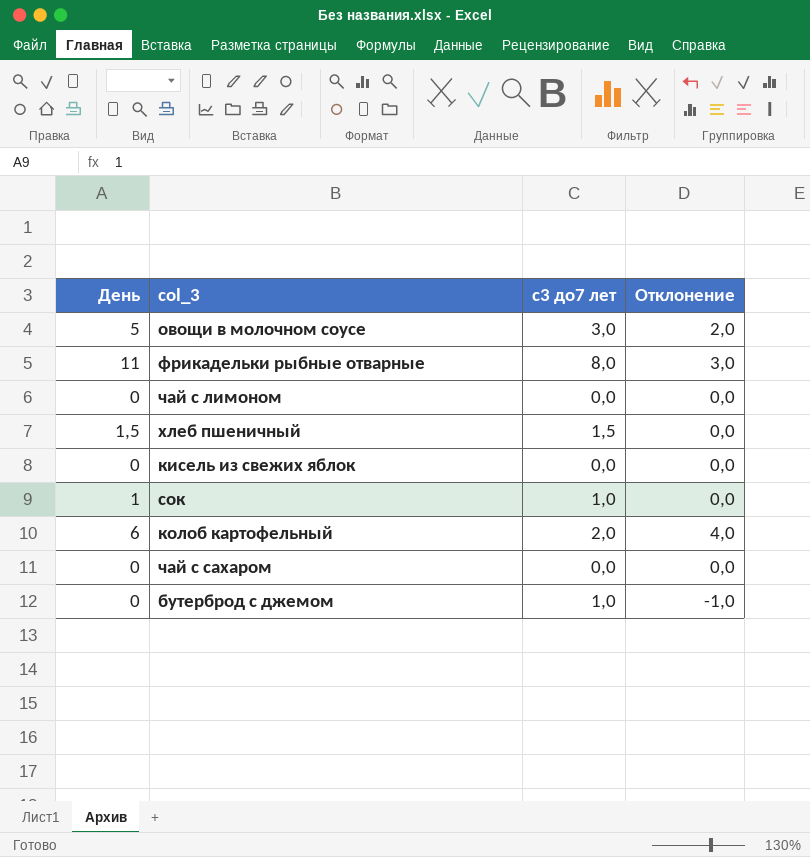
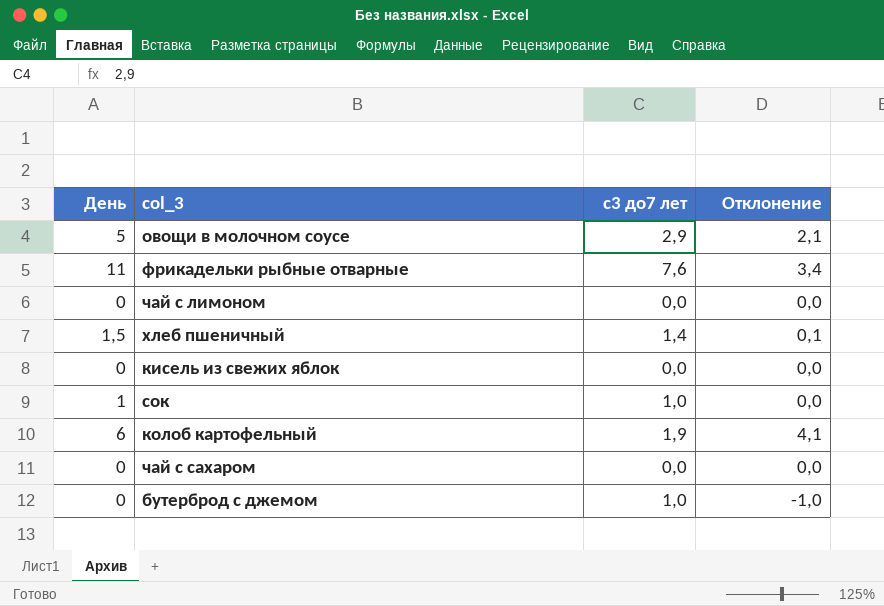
овощи в молочном соусе | с3 до7 лет: 3,0 -> 2,9
овощи в молочном соусе | Отклонение: 2,0 -> 2,1
фрикадельки рыбные отварные | с3 до7 лет: 8,0 -> 7,6
фрикадельки рыбные отварные | Отклонение: 3,0 -> 3,4
хлеб пшеничный | с3 до7 лет: 1,5 -> 1,4
хлеб пшеничный | Отклонение: 0,0 -> 0,1
колоб картофельный | с3 до7 лет: 2,0 -> 1,9
колоб картофельный | Отклонение: 4,0 -> 4,1

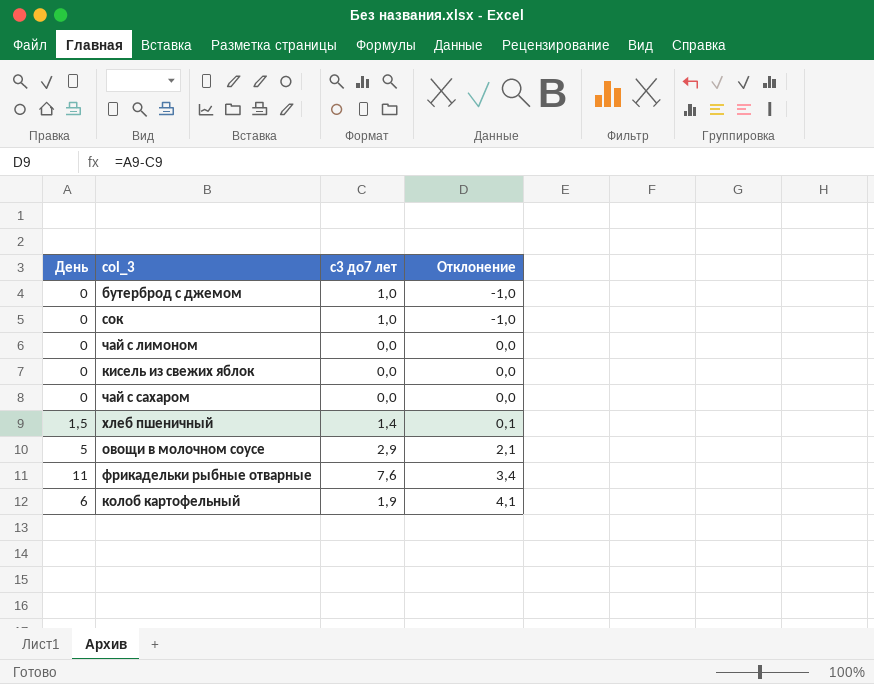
row order: none -> Отклонение ascending
сок | День: 1 -> 0
сок | Отклонение: 0,0 -> -1,0

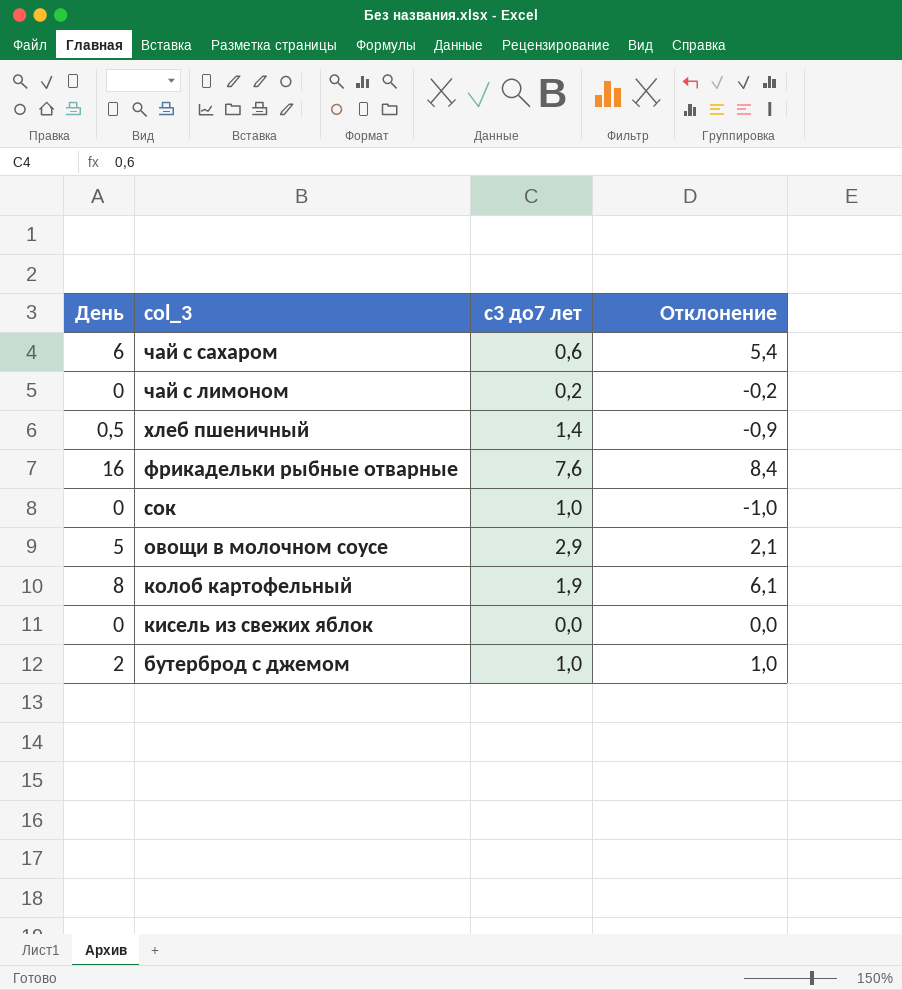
row order: Отклонение ascending -> col_3 descending
чай с сахаром | День: 0 -> 6
чай с сахаром | с3 до7 лет: 0,0 -> 0,6
чай с сахаром | Отклонение: 0,0 -> 5,4
чай с лимоном | с3 до7 лет: 0,0 -> 0,2
чай с лимоном | Отклонение: 0,0 -> -0,2
хлеб пшеничный | День: 1,5 -> 0,5
хлеб пшеничный | Отклонение: 0,1 -> -0,9
фрикадельки рыбные отварные | День: 11 -> 16
фрикадельки рыбные отварные | Отклонение: 3,4 -> 8,4
колоб картофельный | День: 6 -> 8
колоб картофельный | Отклонение: 4,1 -> 6,1
бутерброд с джемом | День: 0 -> 2
бутерброд с джемом | Отклонение: -1,0 -> 1,0

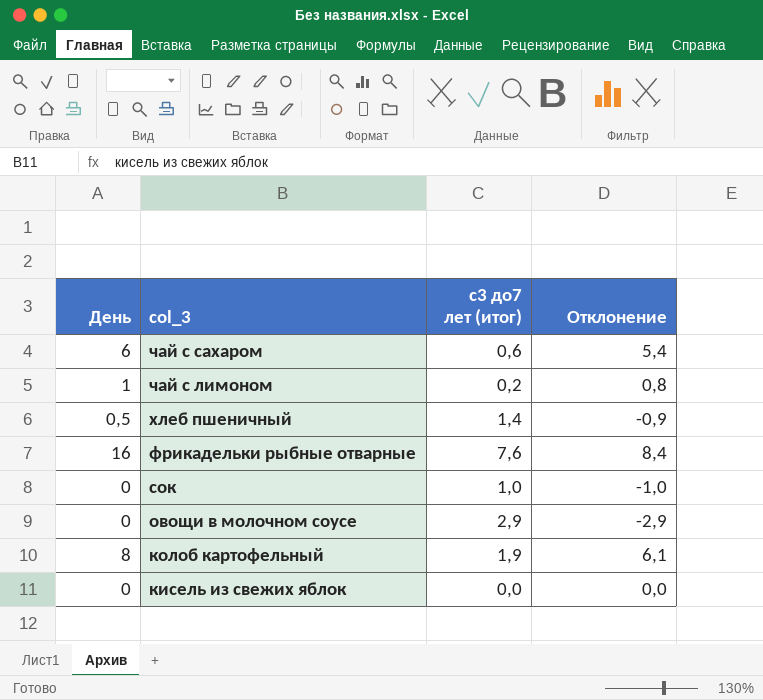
column name: с3 до7 лет -> с3 до7 лет (итог)
row бутерброд с джемом: 2 | 1,0 | 1,0 -> none
чай с лимоном | День: 0 -> 1
чай с лимоном | Отклонение: -0,2 -> 0,8
овощи в молочном соусе | День: 5 -> 0
овощи в молочном соусе | Отклонение: 2,1 -> -2,9

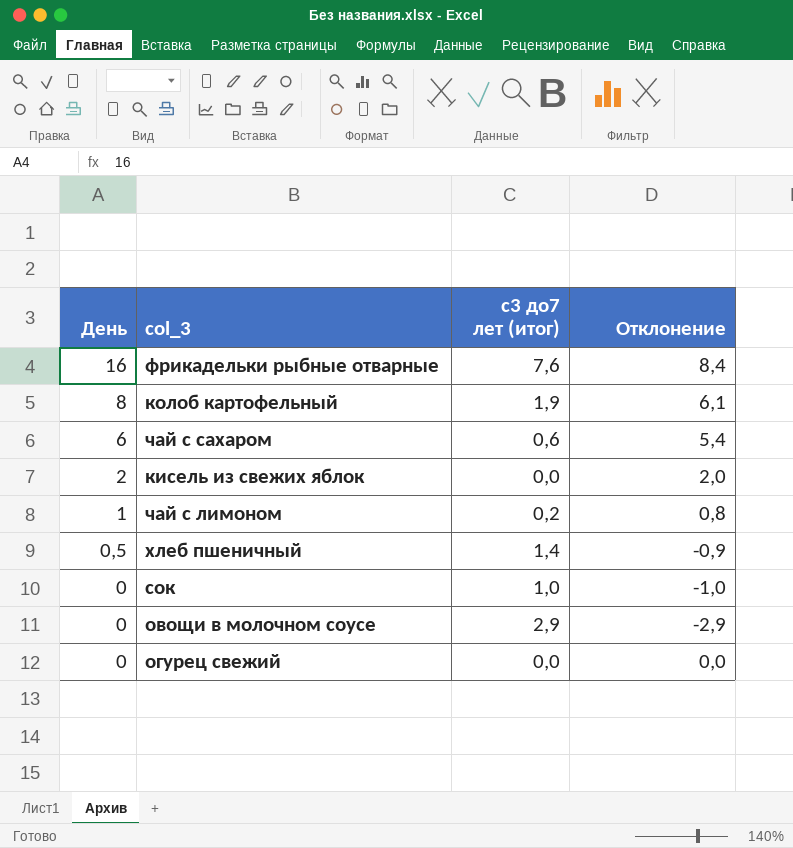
row order: col_3 descending -> День descending
кисель из свежих яблок | День: 0 -> 2
кисель из свежих яблок | Отклонение: 0,0 -> 2,0
row огурец свежий: none -> 0 | 0,0 | 0,0

